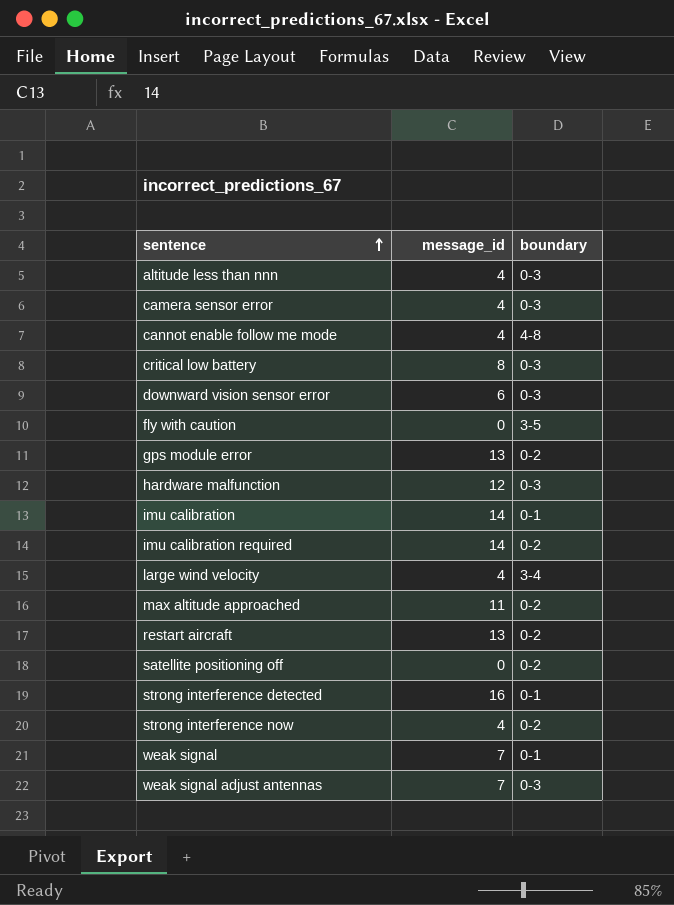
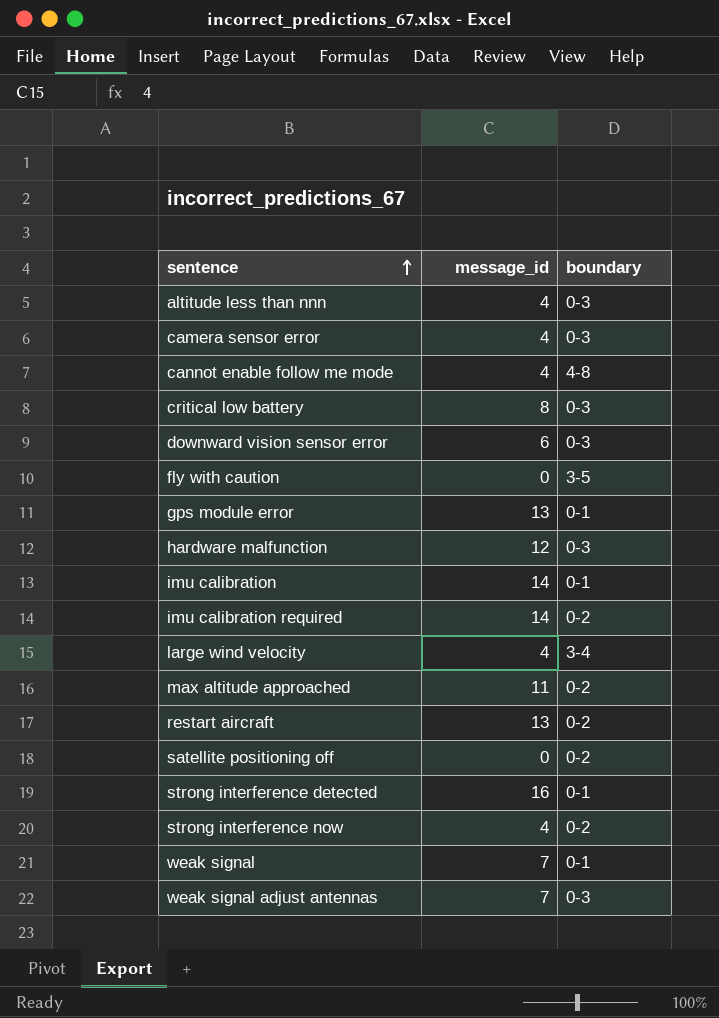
gps module error | boundary: 0-2 -> 0-1

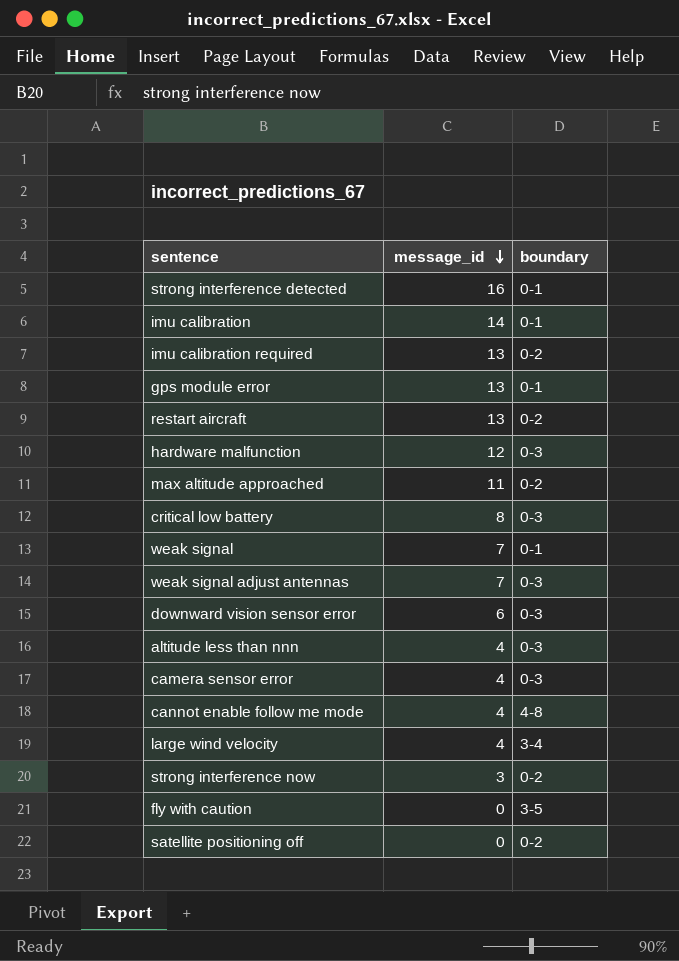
row order: sentence ascending -> message_id descending
imu calibration required | message_id: 14 -> 13
strong interference now | message_id: 4 -> 3

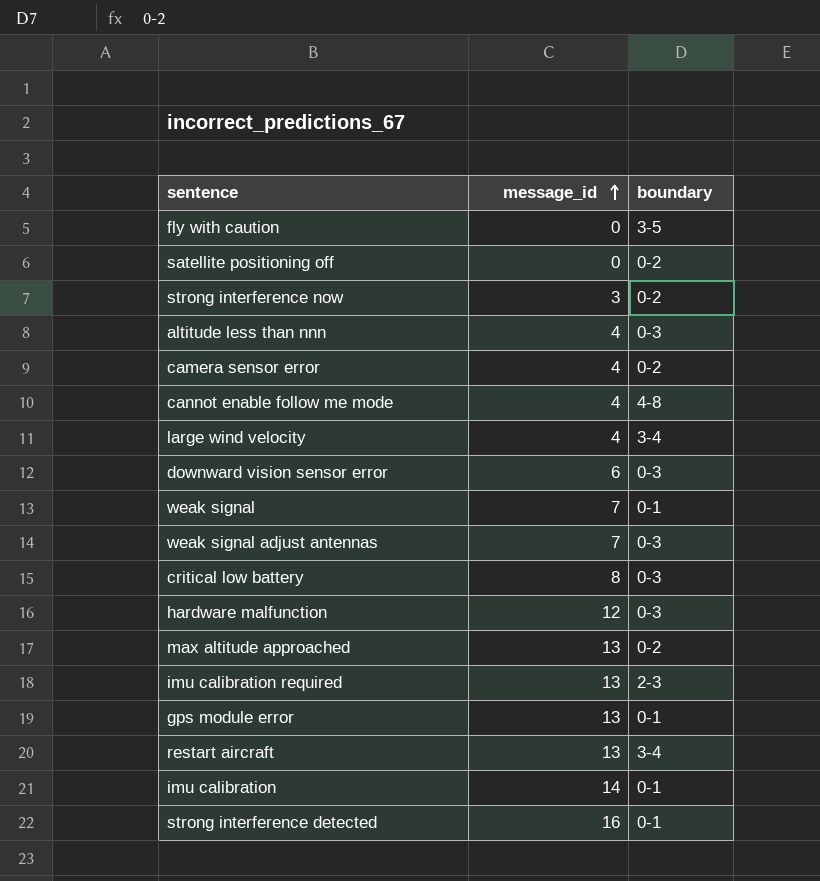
row order: message_id descending -> message_id ascending
camera sensor error | boundary: 0-3 -> 0-2
max altitude approached | message_id: 11 -> 13
imu calibration required | boundary: 0-2 -> 2-3
restart aircraft | boundary: 0-2 -> 3-4

